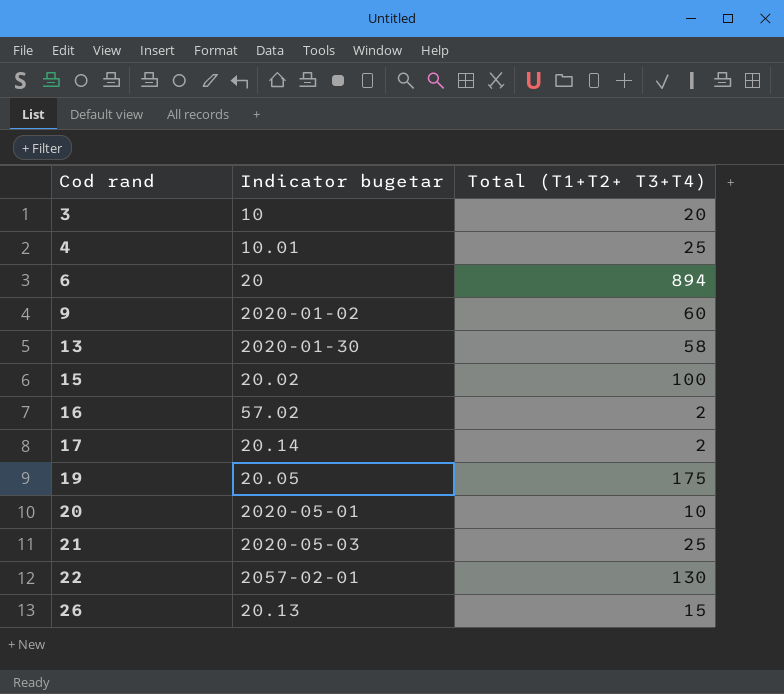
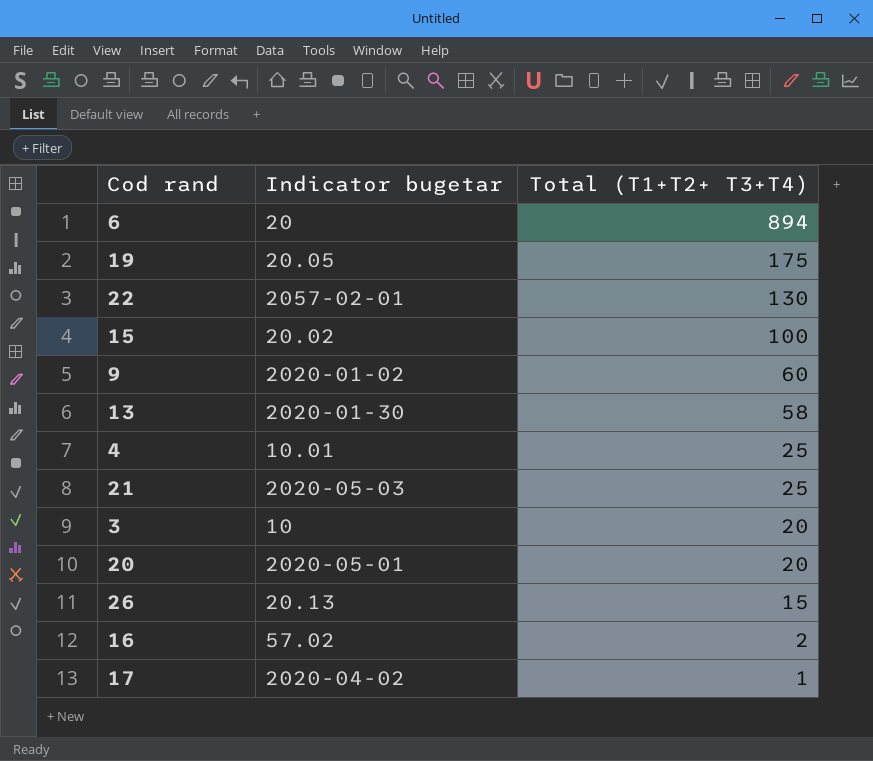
row order: Cod rand ascending -> Total (T1+T2+ T3+T4) descending
20 | Total (T1+T2+ T3+T4): 10 -> 20
17 | Indicator bugetar: 20.14 -> 2020-04-02
17 | Total (T1+T2+ T3+T4): 2 -> 1

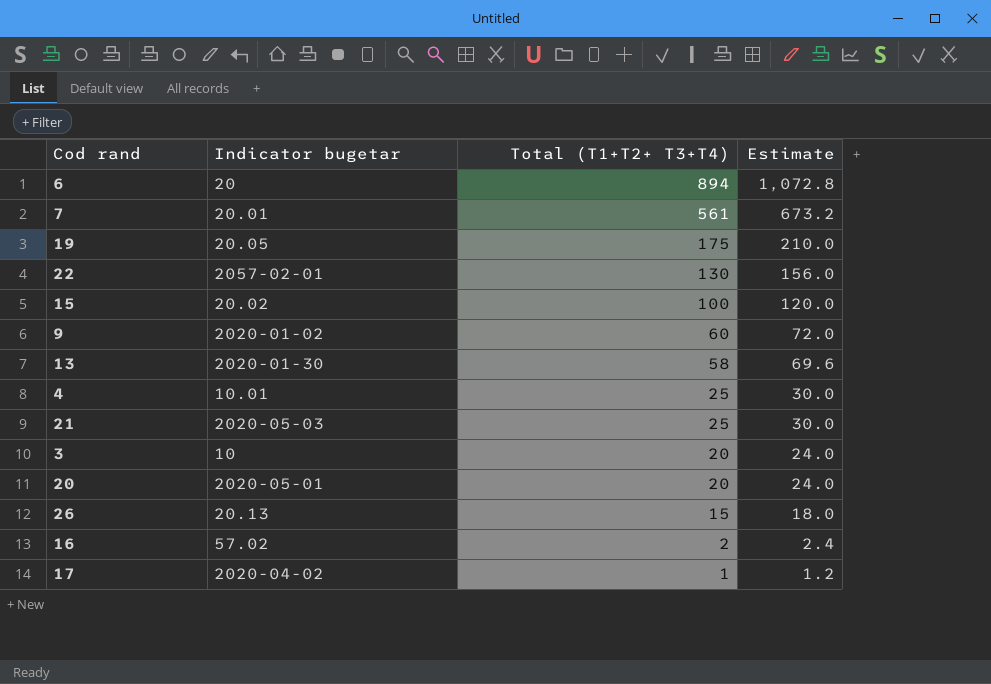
column Estimate | formula: none -> [Total (T1+T2+ T3+T4)] * 1.2
row 7: none -> 20.01 | 561 | 673.2

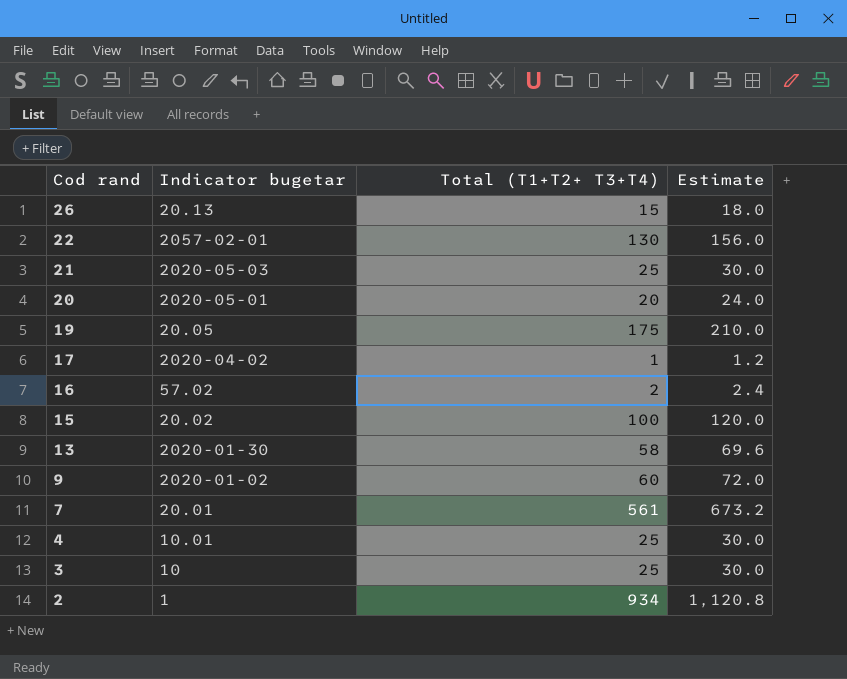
row order: Total (T1+T2+ T3+T4) descending -> Cod rand descending
row 6: 20 | 894 | 1,072.8 -> none
3 | Total (T1+T2+ T3+T4): 20 -> 25
3 | Estimate: 24.0 -> 30.0
row 2: none -> 1 | 934 | 1,120.8

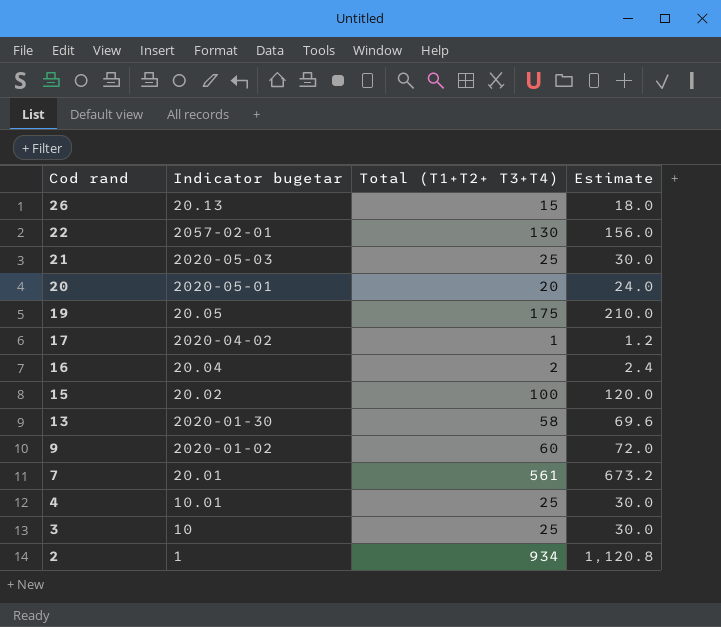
16 | Indicator bugetar: 57.02 -> 20.04

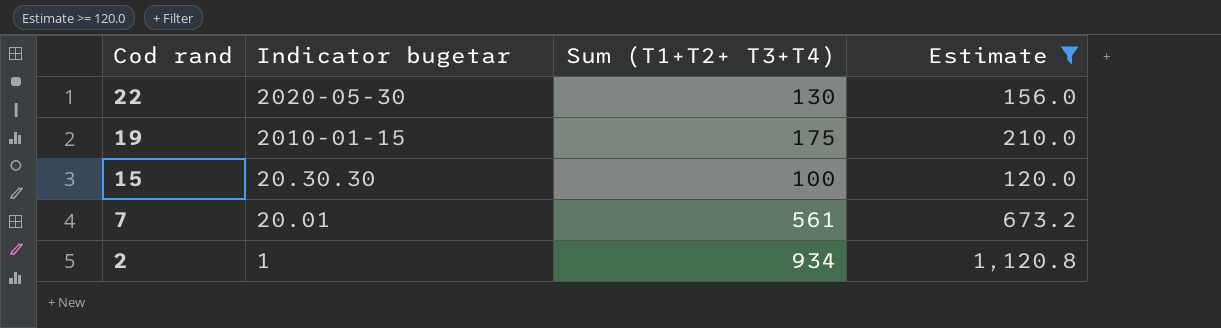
filter: none -> Estimate >= 120.0
column name: Total (T1+T2+ T3+T4) -> Sum (T1+T2+ T3+T4)
22 | Indicator bugetar: 2057-02-01 -> 2020-05-30
19 | Indicator bugetar: 20.05 -> 2010-01-15
15 | Indicator bugetar: 20.02 -> 20.30.30

